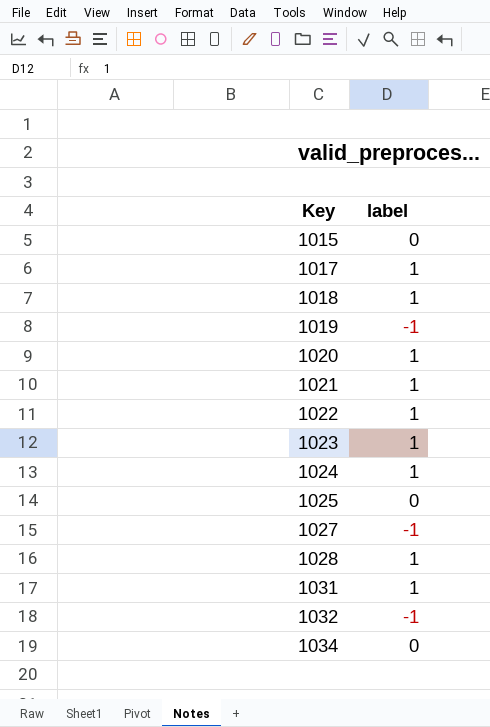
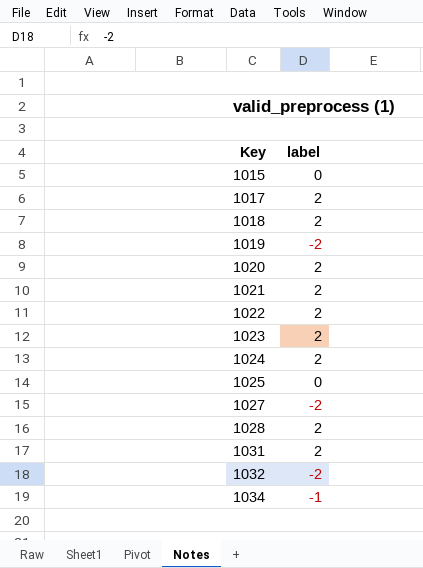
1017 | label: 1 -> 2
1018 | label: 1 -> 2
1019 | label: -1 -> -2
1020 | label: 1 -> 2
1021 | label: 1 -> 2
1022 | label: 1 -> 2
1023 | label: 1 -> 2
1024 | label: 1 -> 2
1027 | label: -1 -> -2
1028 | label: 1 -> 2
1031 | label: 1 -> 2
1032 | label: -1 -> -2
1034 | label: 0 -> -1

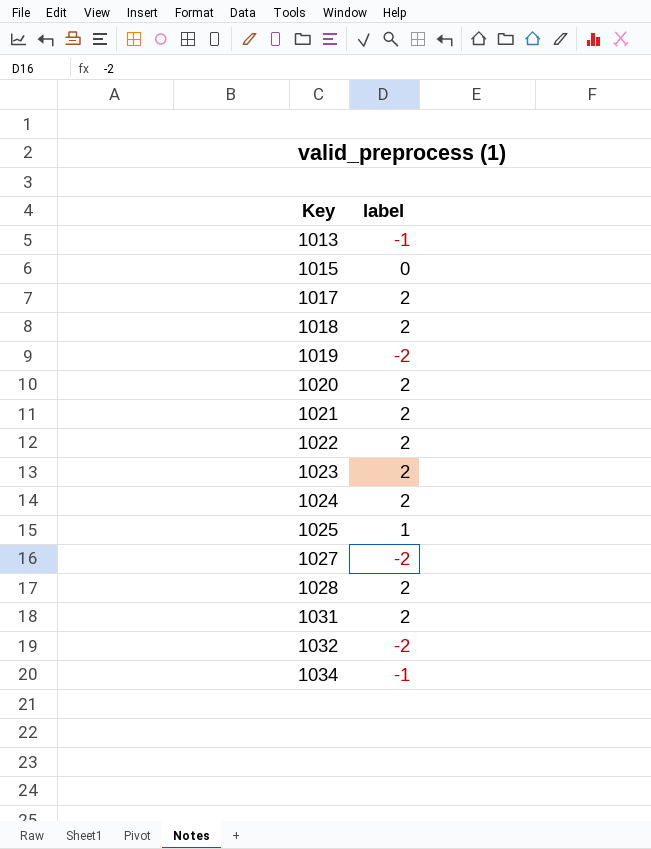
row 1013: none -> -1
1025 | label: 0 -> 1

